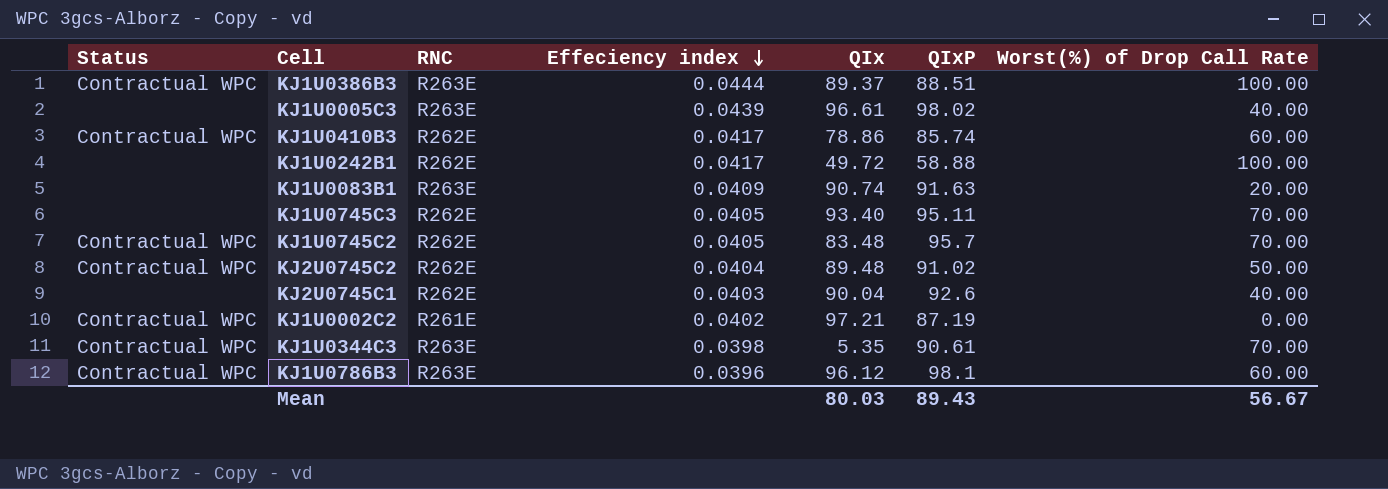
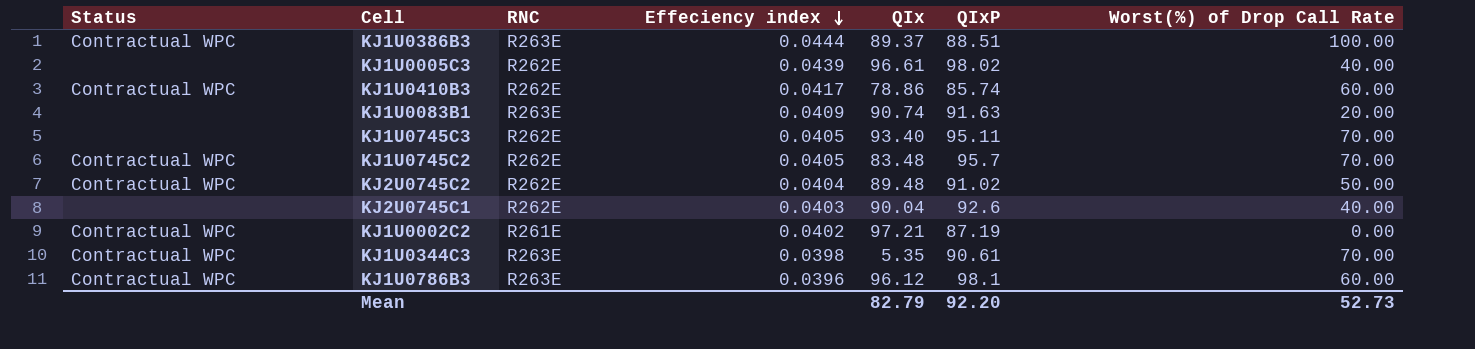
row KJ1U0242B1: none | R262E | 0.0417 | 49.72 | 58.88 | 100.00 -> none
KJ1U0005C3 | RNC: R263E -> R262E
Mean | QIx: 80.03 -> 82.79
Mean | QIxP: 89.43 -> 92.20
Mean | Worst(%) of Drop Call Rate: 56.67 -> 52.73

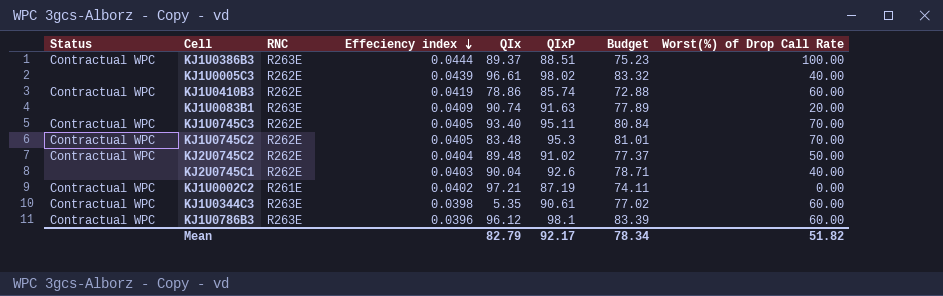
column Budget | formula: none -> [QIxP] * 0.85
KJ1U0410B3 | Effeciency index: 0.0417 -> 0.0419
KJ1U0745C3 | Status: none -> Contractual WPC
KJ1U0745C2 | QIxP: 95.7 -> 95.3
KJ1U0344C3 | Worst(%) of Drop Call Rate: 70.00 -> 60.00
Mean | QIxP: 92.20 -> 92.17
Mean | Worst(%) of Drop Call Rate: 52.73 -> 51.82

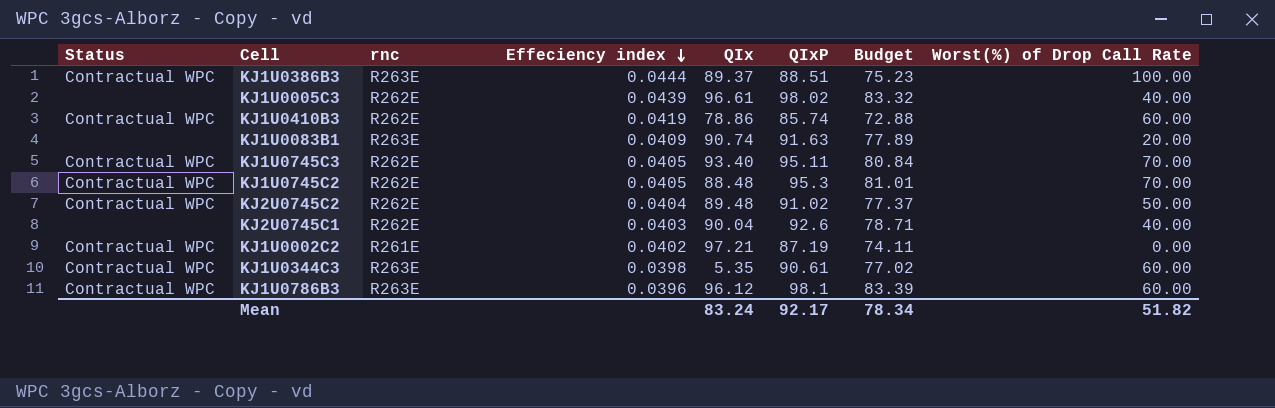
column name: RNC -> rnc
KJ1U0745C2 | QIx: 83.48 -> 88.48
Mean | QIx: 82.79 -> 83.24

